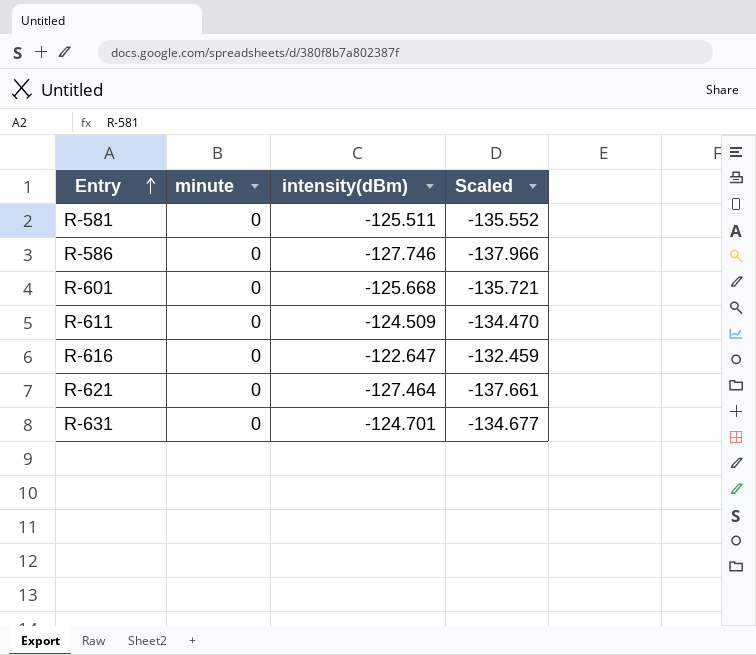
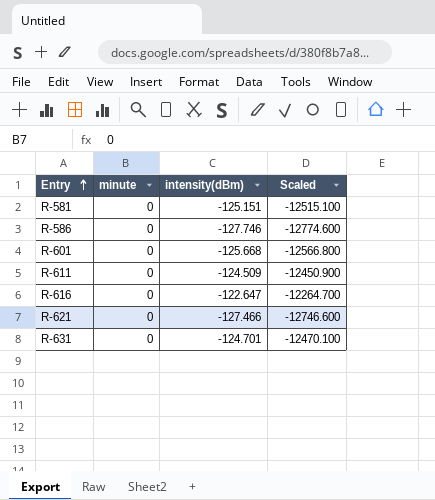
column Scaled | formula: [intensity(dBm)] * 1.08 -> [intensity(dBm)] * 100
R-581 | intensity(dBm): -125.511 -> -125.151
R-621 | intensity(dBm): -127.464 -> -127.466

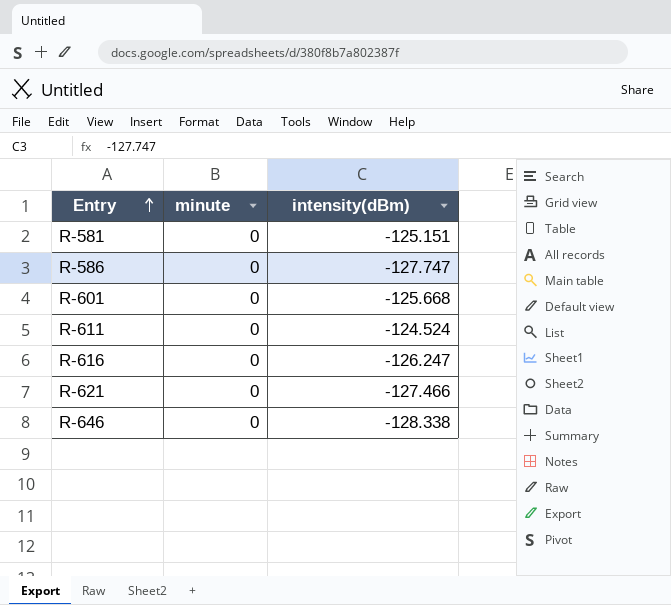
column Scaled | formula: [intensity(dBm)] * 100 -> none
row R-631: 0 | -124.701 | -12470.100 -> none
R-586 | intensity(dBm): -127.746 -> -127.747
R-611 | intensity(dBm): -124.509 -> -124.524
R-616 | intensity(dBm): -122.647 -> -126.247
row R-646: none -> 0 | -128.338

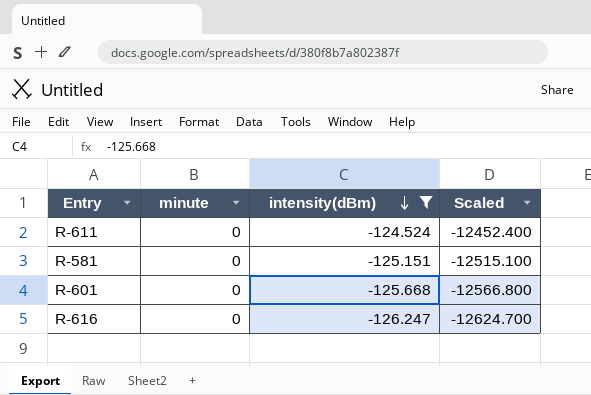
filter: none -> intensity(dBm) >= -126.247
row order: Entry ascending -> intensity(dBm) descending
column Scaled | formula: none -> [intensity(dBm)] * 100

